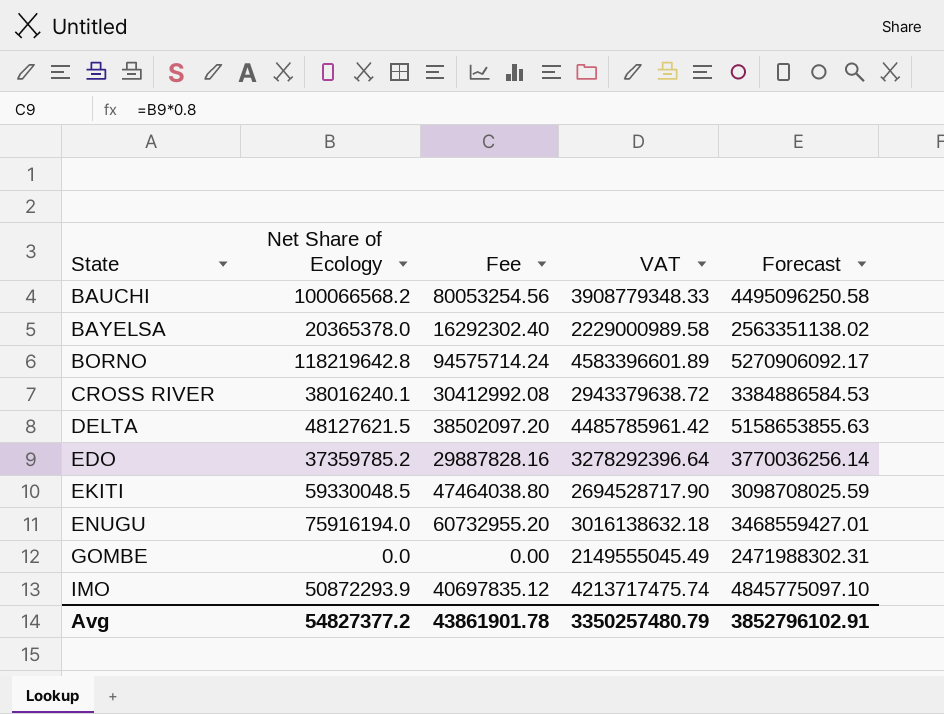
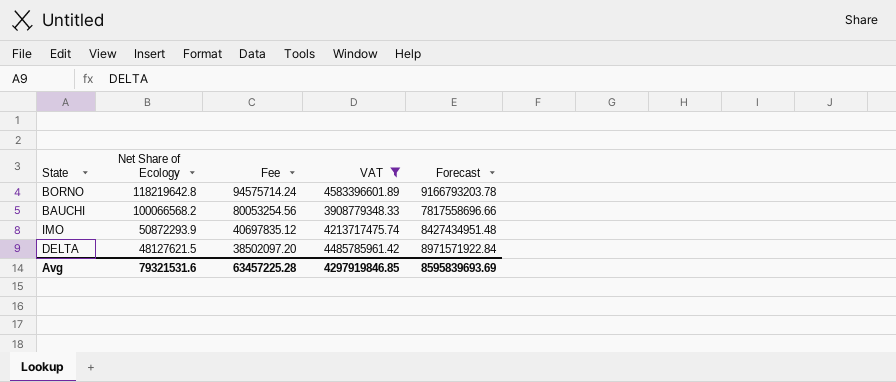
filter: none -> VAT >= 3908779348.33
row order: State ascending -> Net Share of Ecology descending
column Forecast | formula: [VAT] * 1.15 -> [VAT] * 2
Avg | Net Share of Ecology: 54827377.2 -> 79321531.6
Avg | Fee: 43861901.78 -> 63457225.28
Avg | VAT: 3350257480.79 -> 4297919846.85
Avg | Forecast: 3852796102.91 -> 8595839693.69

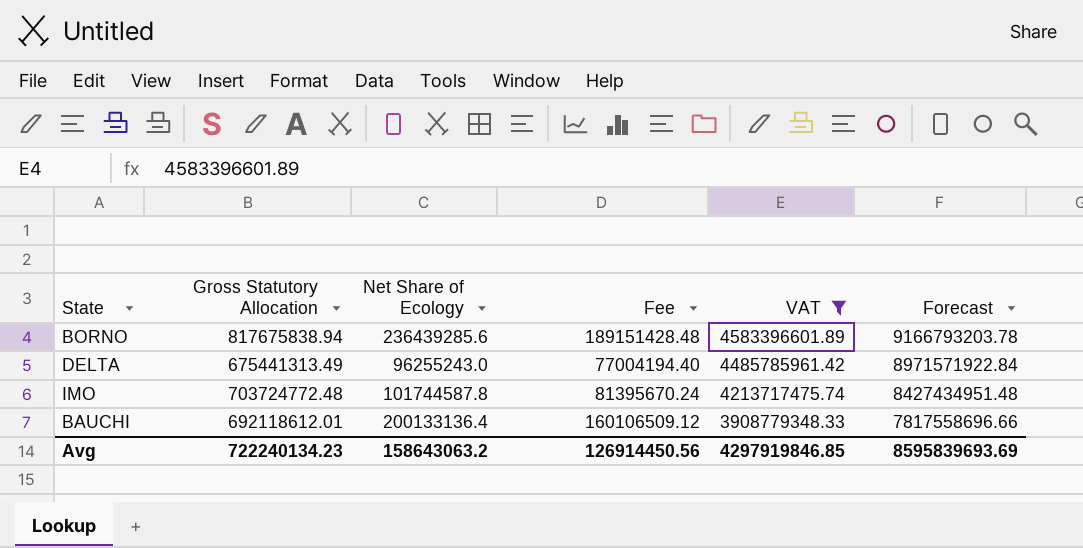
row order: Net Share of Ecology descending -> VAT descending
column Gross Statutory Allocation | position: none -> 2
BORNO | Net Share of Ecology: 118219642.8 -> 236439285.6
BORNO | Fee: 94575714.24 -> 189151428.48
DELTA | Net Share of Ecology: 48127621.5 -> 96255243.0
DELTA | Fee: 38502097.20 -> 77004194.40
IMO | Net Share of Ecology: 50872293.9 -> 101744587.8
IMO | Fee: 40697835.12 -> 81395670.24
BAUCHI | Net Share of Ecology: 100066568.2 -> 200133136.4
BAUCHI | Fee: 80053254.56 -> 160106509.12
Avg | Net Share of Ecology: 79321531.6 -> 158643063.2
Avg | Fee: 63457225.28 -> 126914450.56

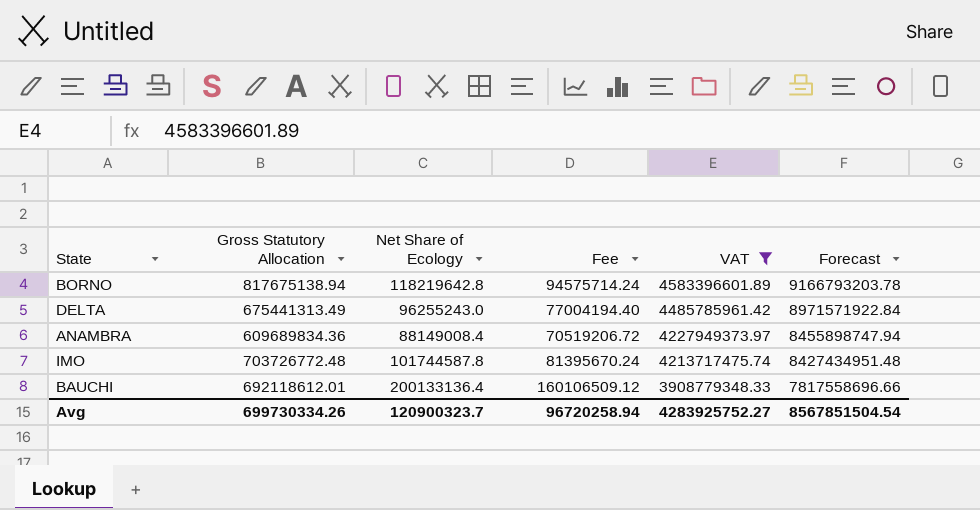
BORNO | Gross Statutory Allocation: 817675838.94 -> 817675138.94
BORNO | Net Share of Ecology: 236439285.6 -> 118219642.8
BORNO | Fee: 189151428.48 -> 94575714.24
row ANAMBRA: none -> 609689834.36 | 88149008.4 | 70519206.72 | 4227949373.97 | 8455898747.94
IMO | Gross Statutory Allocation: 703724772.48 -> 703726772.48
Avg | Gross Statutory Allocation: 722240134.23 -> 699730334.26
Avg | Net Share of Ecology: 158643063.2 -> 120900323.7
Avg | Fee: 126914450.56 -> 96720258.94
Avg | VAT: 4297919846.85 -> 4283925752.27
Avg | Forecast: 8595839693.69 -> 8567851504.54

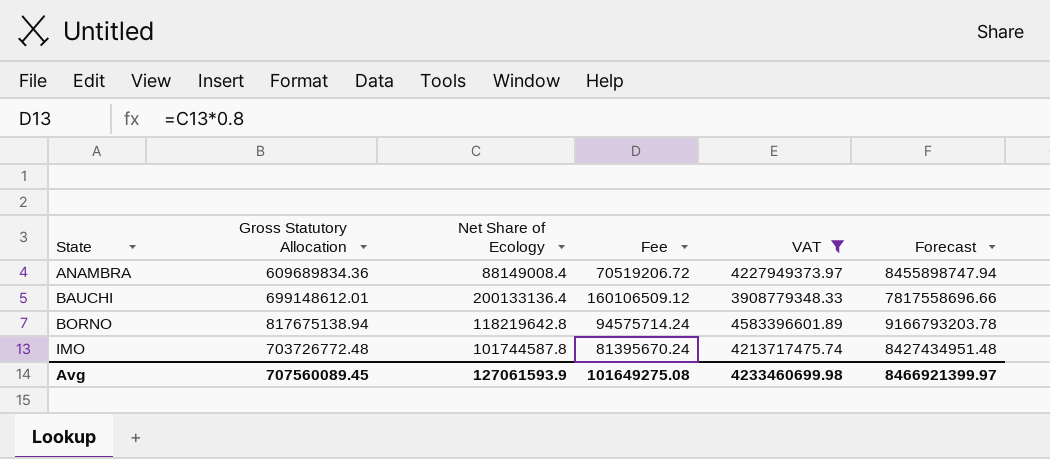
row order: VAT descending -> State ascending
row DELTA: 675441313.49 | 96255243.0 | 77004194.40 | 4485785961.42 | 8971571922.84 -> none
BAUCHI | Gross Statutory Allocation: 692118612.01 -> 699148612.01
Avg | Gross Statutory Allocation: 699730334.26 -> 707560089.45
Avg | Net Share of Ecology: 120900323.7 -> 127061593.9
Avg | Fee: 96720258.94 -> 101649275.08
Avg | VAT: 4283925752.27 -> 4233460699.98
Avg | Forecast: 8567851504.54 -> 8466921399.97

